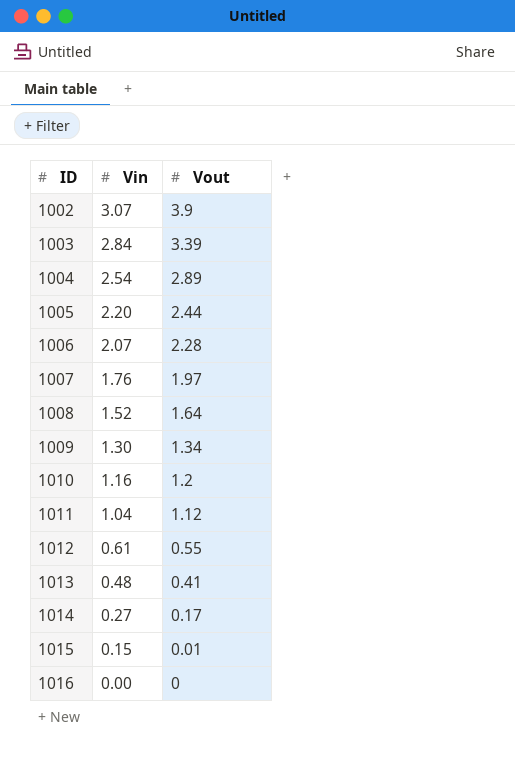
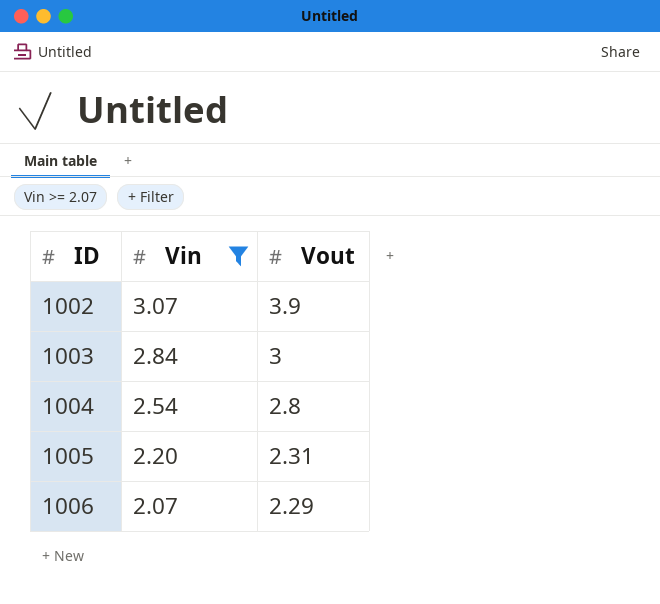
filter: none -> Vin >= 2.07
1003 | Vout: 3.39 -> 3
1004 | Vout: 2.89 -> 2.8
1005 | Vout: 2.44 -> 2.31
1006 | Vout: 2.28 -> 2.29

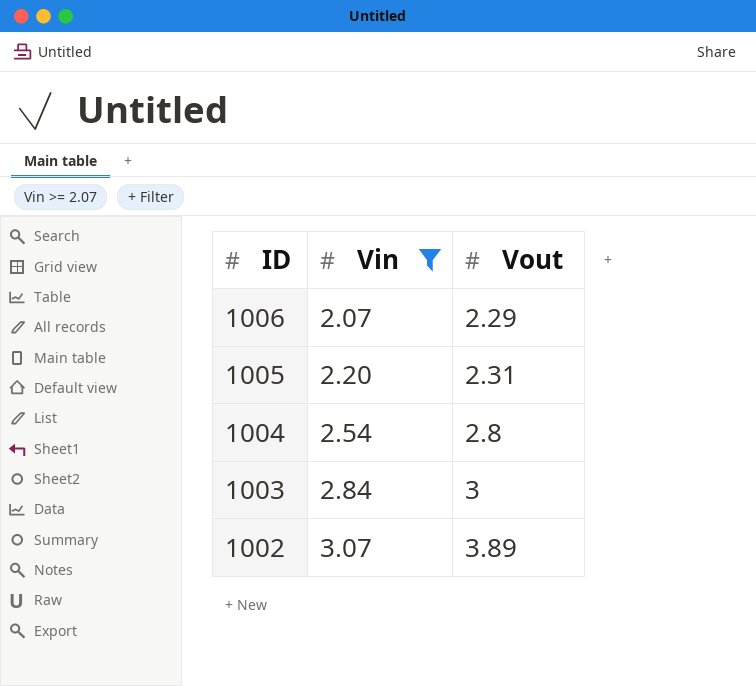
row order: ID ascending -> ID descending
1002 | Vout: 3.9 -> 3.89

